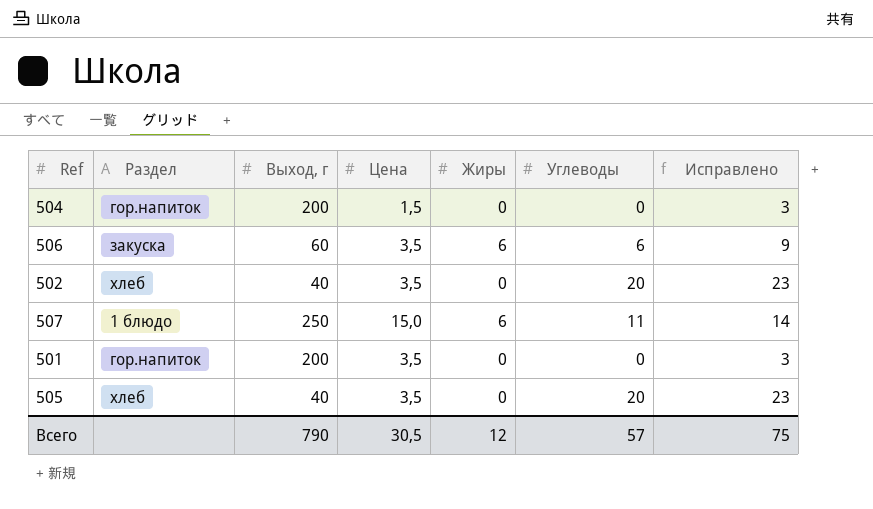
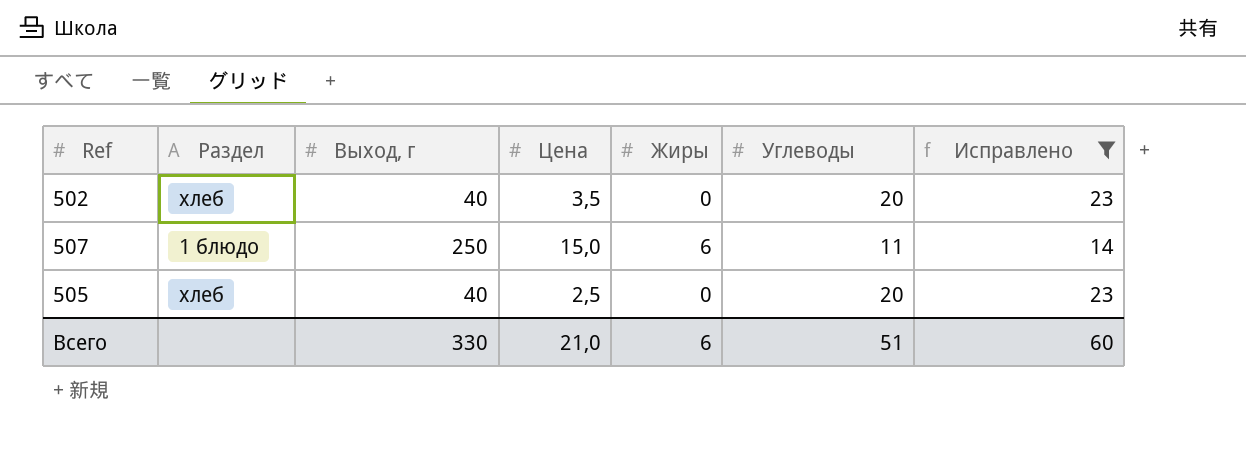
filter: none -> Исправлено >= 14
505 | Цена: 3,5 -> 2,5
Всего | Выход, г: 790 -> 330
Всего | Цена: 30,5 -> 21,0
Всего | Жиры: 12 -> 6
Всего | Углеводы: 57 -> 51
Всего | Исправлено: 75 -> 60

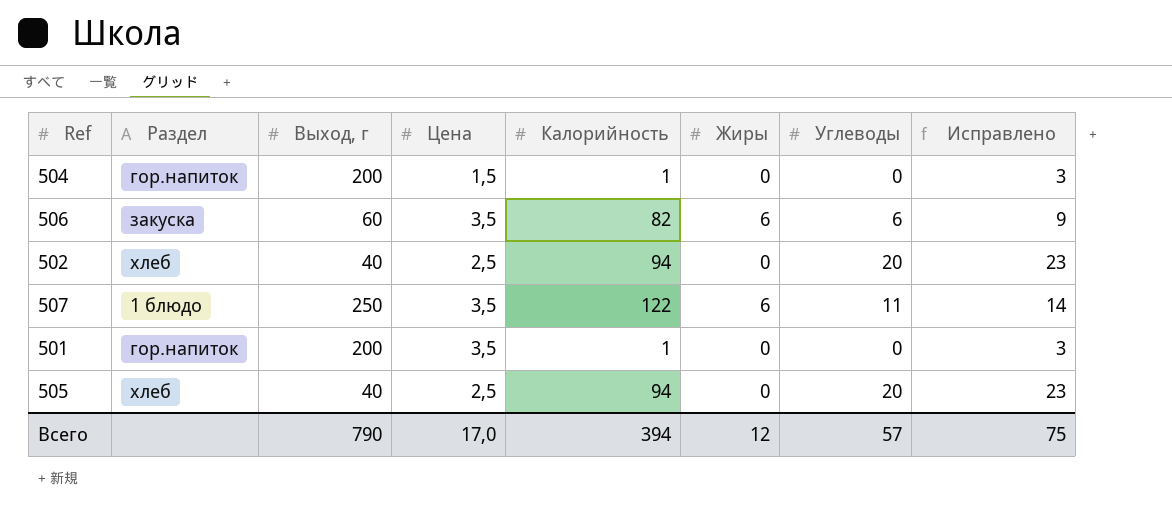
filter: Исправлено >= 14 -> none
column Калорийность | position: none -> 5
502 | Цена: 3,5 -> 2,5
507 | Цена: 15,0 -> 3,5
Всего | Выход, г: 330 -> 790
Всего | Цена: 21,0 -> 17,0
Всего | Жиры: 6 -> 12
Всего | Углеводы: 51 -> 57
Всего | Исправлено: 60 -> 75

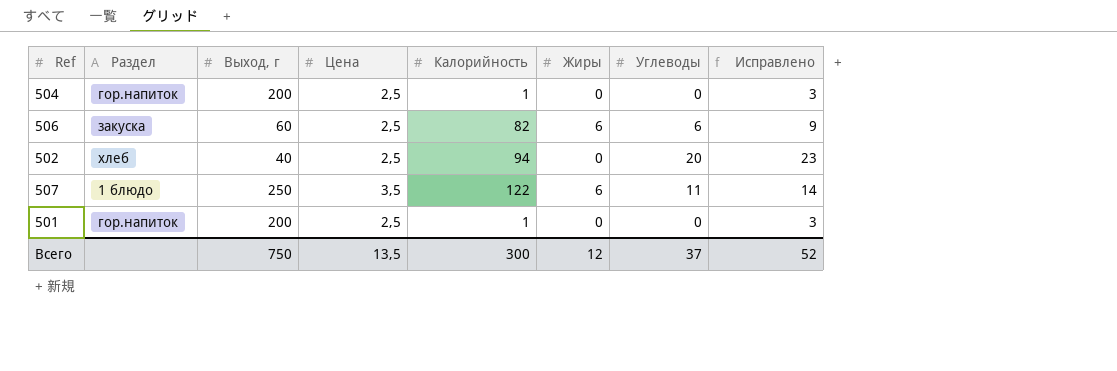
row 505: хлеб | 40 | 2,5 | 94 | 0 | 20 | 23 -> none
504 | Цена: 1,5 -> 2,5
506 | Цена: 3,5 -> 2,5
501 | Цена: 3,5 -> 2,5
Всего | Выход, г: 790 -> 750
Всего | Цена: 17,0 -> 13,5
Всего | Калорийность: 394 -> 300
Всего | Углеводы: 57 -> 37
Всего | Исправлено: 75 -> 52

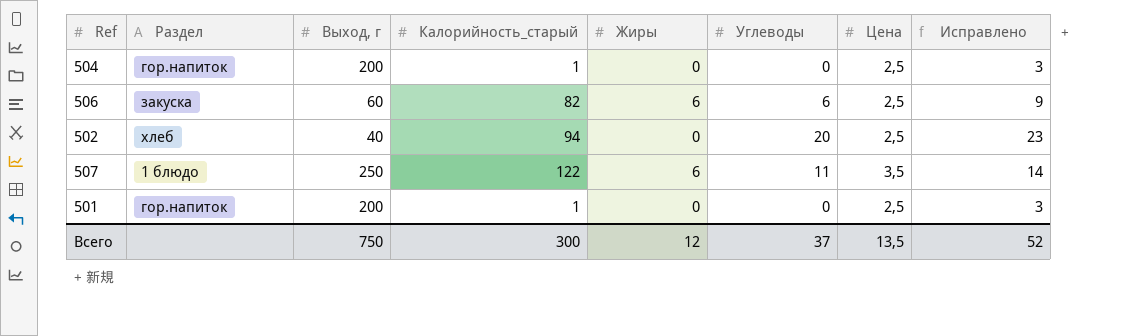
column name: Калорийность -> Калорийность_старый
column Цена | position: 4 -> 7

